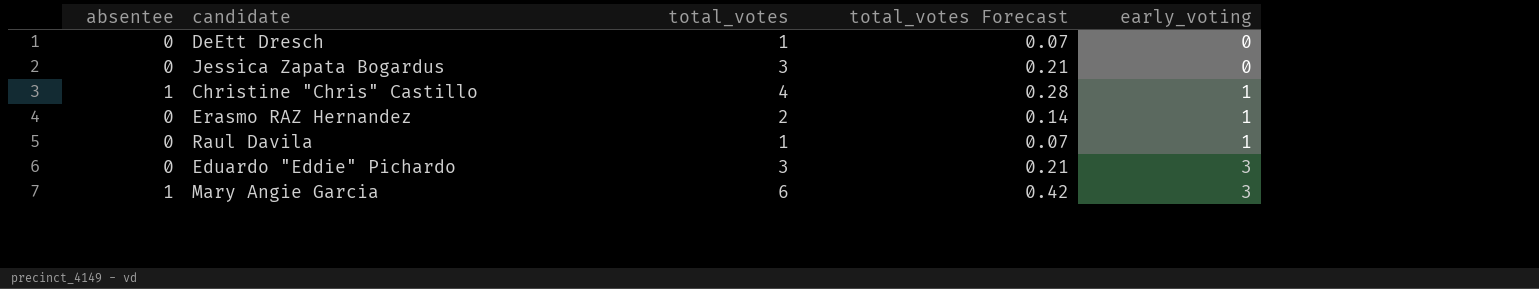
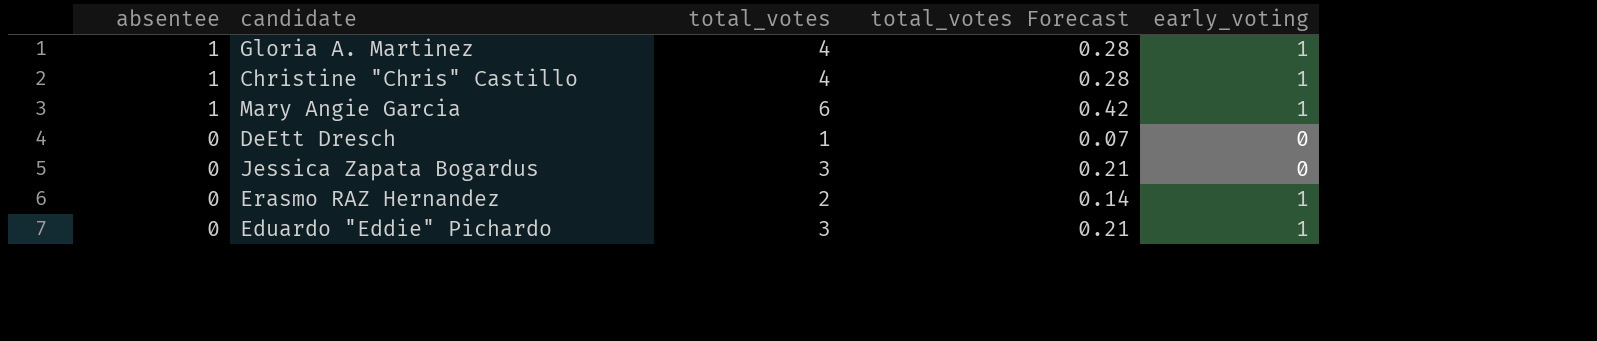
row order: early_voting ascending -> absentee descending
row Raul Davila: 0 | 1 | 0.07 | 1 -> none
row Gloria A. Martinez: none -> 1 | 4 | 0.28 | 1
Mary Angie Garcia | early_voting: 3 -> 1
Eduardo "Eddie" Pichardo | early_voting: 3 -> 1

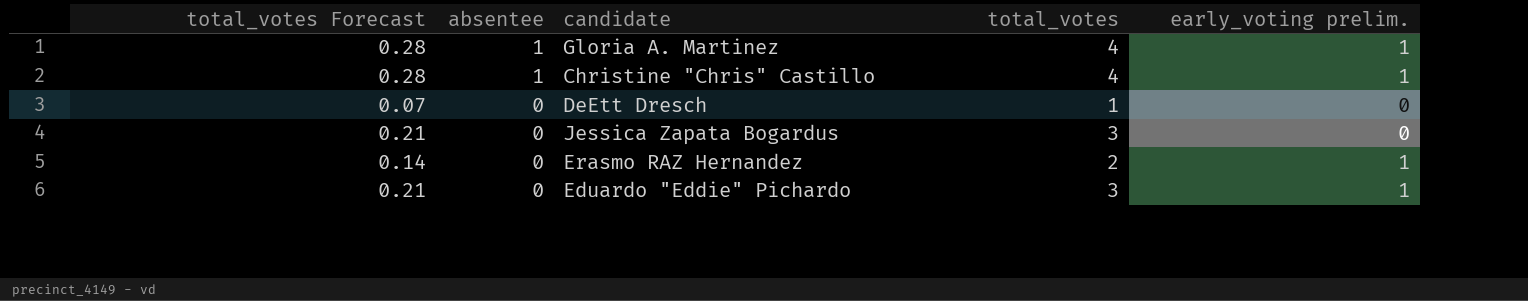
column total_votes Forecast | position: 4 -> 1
column name: early_voting -> early_voting prelim.
row Mary Angie Garcia: 1 | 6 | 0.42 | 1 -> none

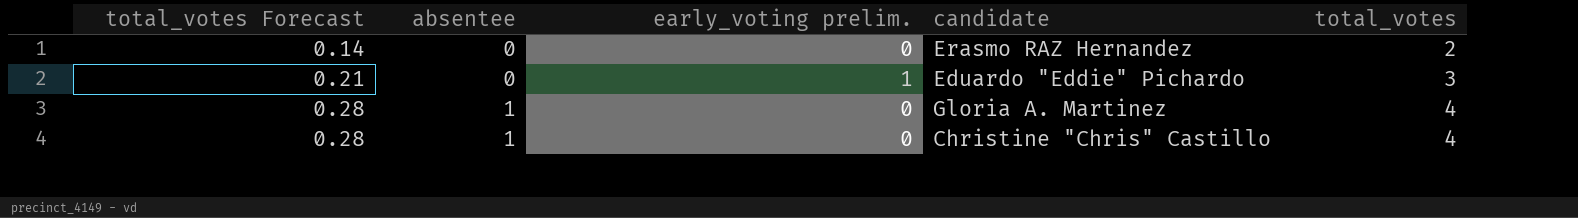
row order: absentee descending -> total_votes Forecast ascending
column early_voting prelim. | position: 5 -> 3
row DeEtt Dresch: 0.07 | 0 | 1 | 0 -> none
row Jessica Zapata Bogardus: 0.21 | 0 | 3 | 0 -> none
Erasmo RAZ Hernandez | early_voting prelim.: 1 -> 0
Gloria A. Martinez | early_voting prelim.: 1 -> 0
Christine "Chris" Castillo | early_voting prelim.: 1 -> 0

